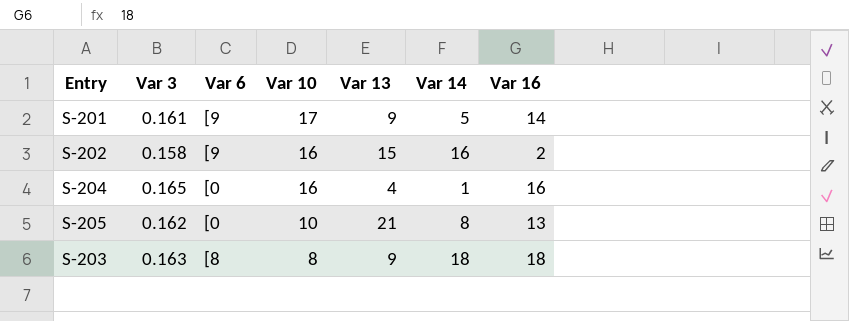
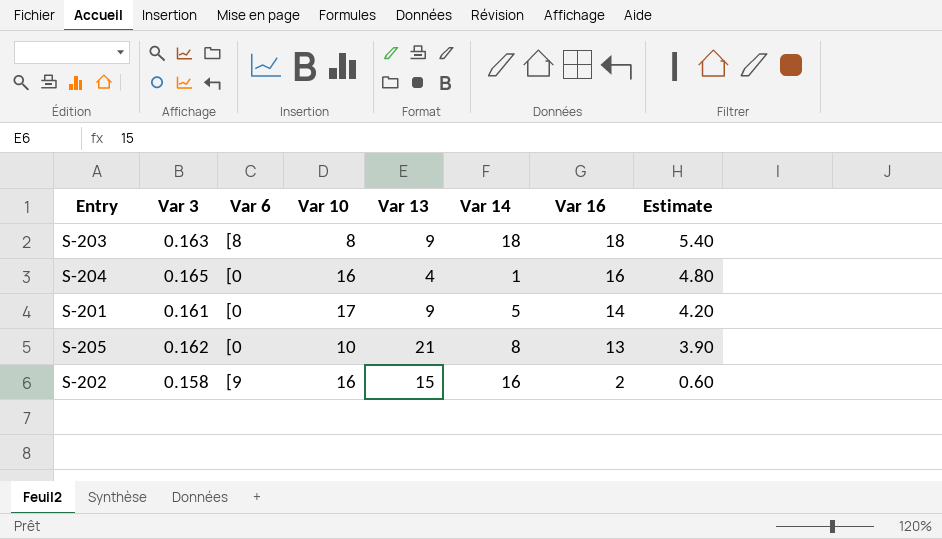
row order: Var 10 descending -> Var 16 descending
column Estimate | formula: none -> [Var 16] * 0.3
S-201 | Var 6: [9 -> [0

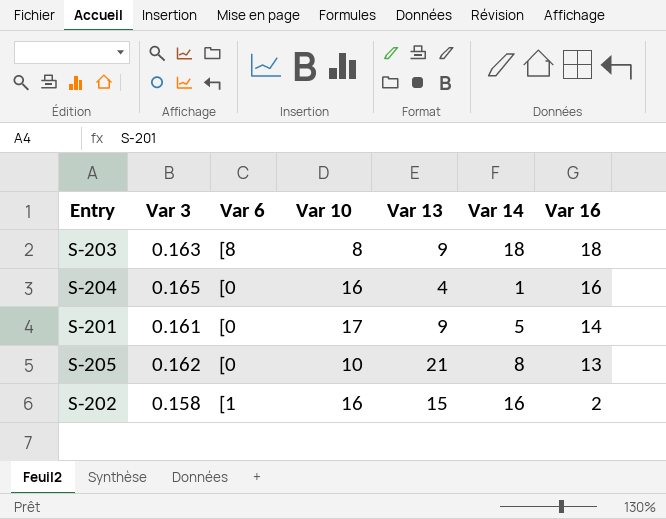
column Estimate | formula: [Var 16] * 0.3 -> none
S-202 | Var 6: [9 -> [1

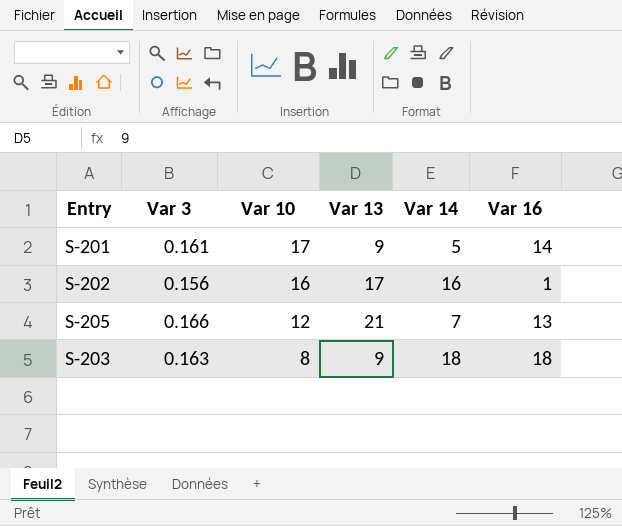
row order: Var 16 descending -> Var 10 descending
column Var 6 | position: 3 -> none
row S-204: 0.165 | [0 | 16 | 4 | 1 | 16 -> none
S-202 | Var 3: 0.158 -> 0.156
S-202 | Var 13: 15 -> 17
S-202 | Var 16: 2 -> 1
S-205 | Var 3: 0.162 -> 0.166
S-205 | Var 10: 10 -> 12
S-205 | Var 14: 8 -> 7

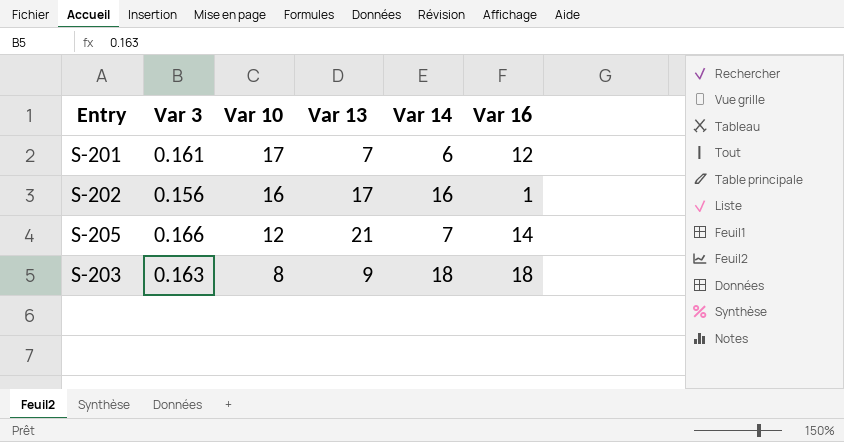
S-201 | Var 13: 9 -> 7
S-201 | Var 14: 5 -> 6
S-201 | Var 16: 14 -> 12
S-205 | Var 16: 13 -> 14

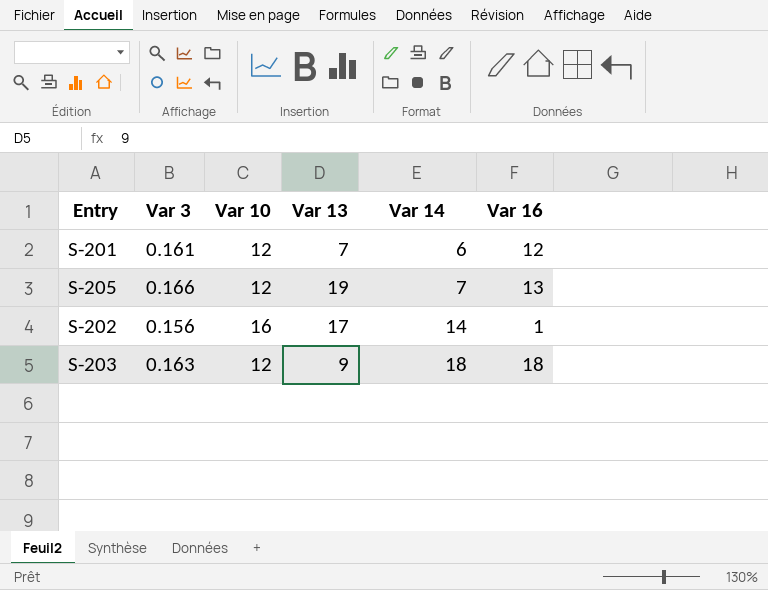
row order: Var 10 descending -> Var 14 ascending
S-201 | Var 10: 17 -> 12
S-205 | Var 13: 21 -> 19
S-205 | Var 16: 14 -> 13
S-202 | Var 14: 16 -> 14
S-203 | Var 10: 8 -> 12

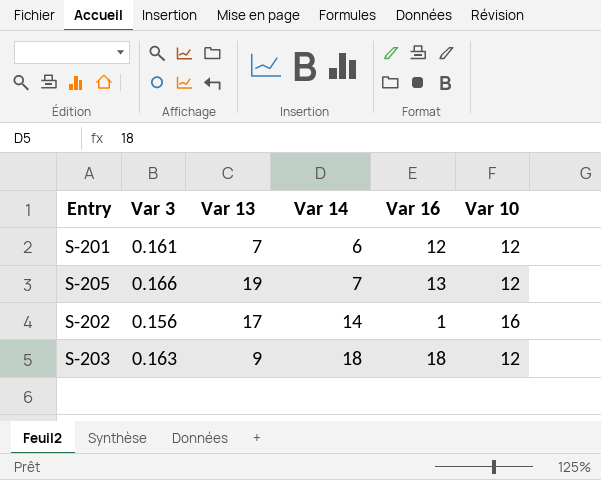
column Var 10 | position: 3 -> 6

